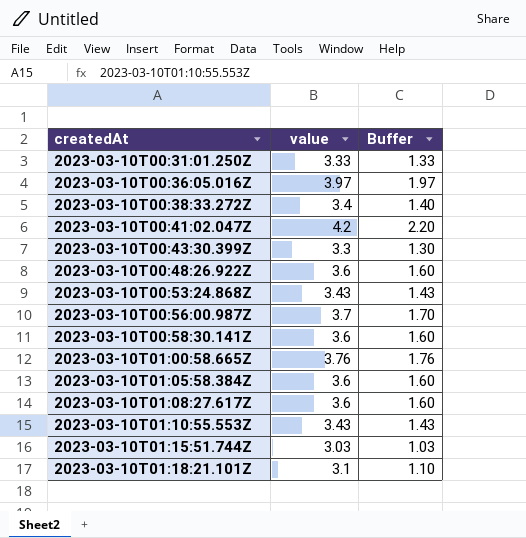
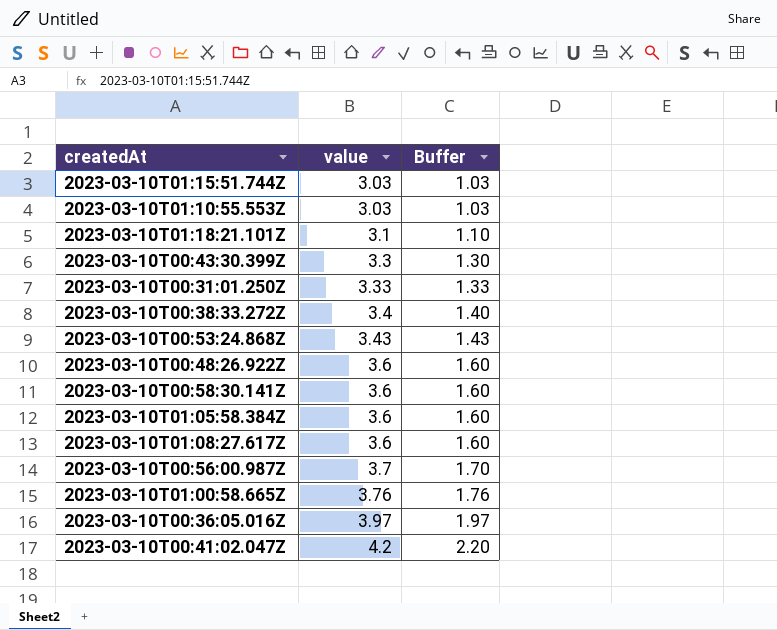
row order: createdAt ascending -> value ascending
2023-03-10T01:10:55.553Z | value: 3.43 -> 3.03
2023-03-10T01:10:55.553Z | Buffer: 1.43 -> 1.03

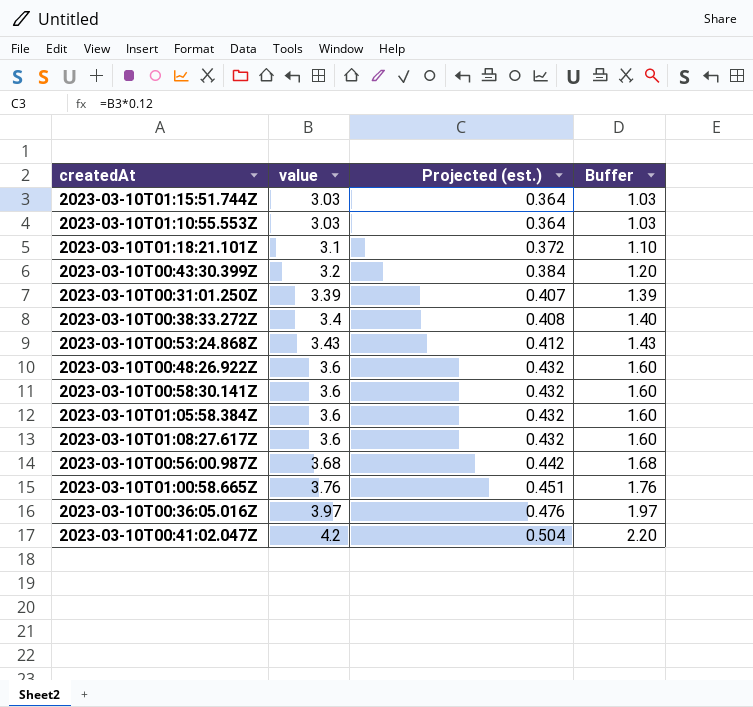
column Projected (est.) | formula: none -> [value] * 0.12
2023-03-10T00:43:30.399Z | value: 3.3 -> 3.2
2023-03-10T00:43:30.399Z | Buffer: 1.30 -> 1.20
2023-03-10T00:31:01.250Z | value: 3.33 -> 3.39
2023-03-10T00:31:01.250Z | Buffer: 1.33 -> 1.39
2023-03-10T00:56:00.987Z | value: 3.7 -> 3.68
2023-03-10T00:56:00.987Z | Buffer: 1.70 -> 1.68

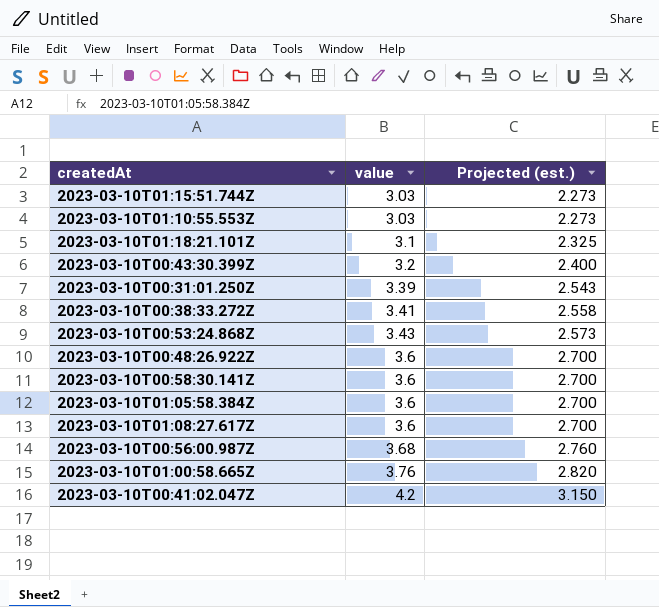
column Buffer | formula: [value] - 2 -> none
column Projected (est.) | formula: [value] * 0.12 -> [value] * 0.75
row 2023-03-10T00:36:05.016Z: 3.97 | 0.476 | 1.97 -> none
2023-03-10T00:38:33.272Z | value: 3.4 -> 3.41

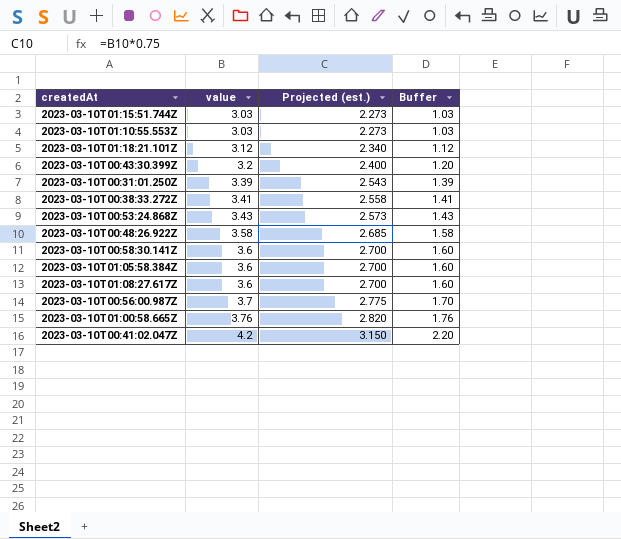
column Buffer | formula: none -> [value] - 2
2023-03-10T01:18:21.101Z | value: 3.1 -> 3.12
2023-03-10T01:18:21.101Z | Projected (est.): 2.325 -> 2.340
2023-03-10T00:48:26.922Z | value: 3.6 -> 3.58
2023-03-10T00:48:26.922Z | Projected (est.): 2.700 -> 2.685
2023-03-10T00:56:00.987Z | value: 3.68 -> 3.7
2023-03-10T00:56:00.987Z | Projected (est.): 2.760 -> 2.775

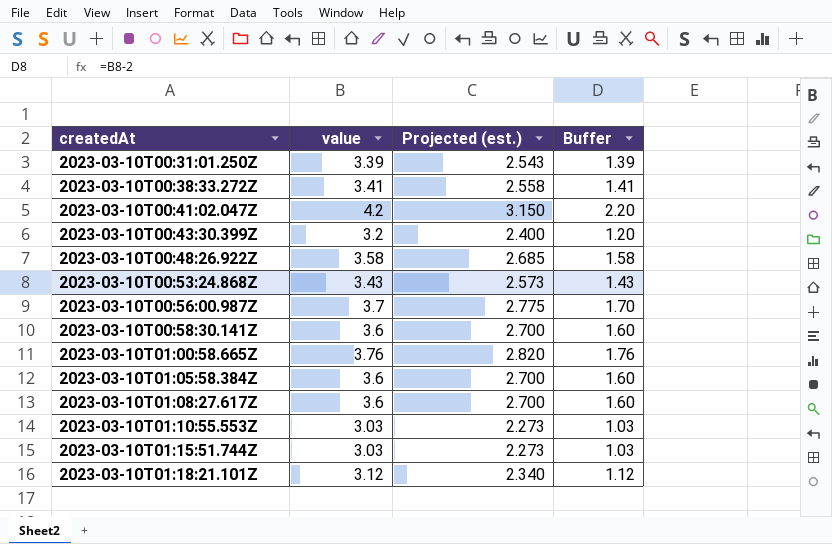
row order: value ascending -> createdAt ascending

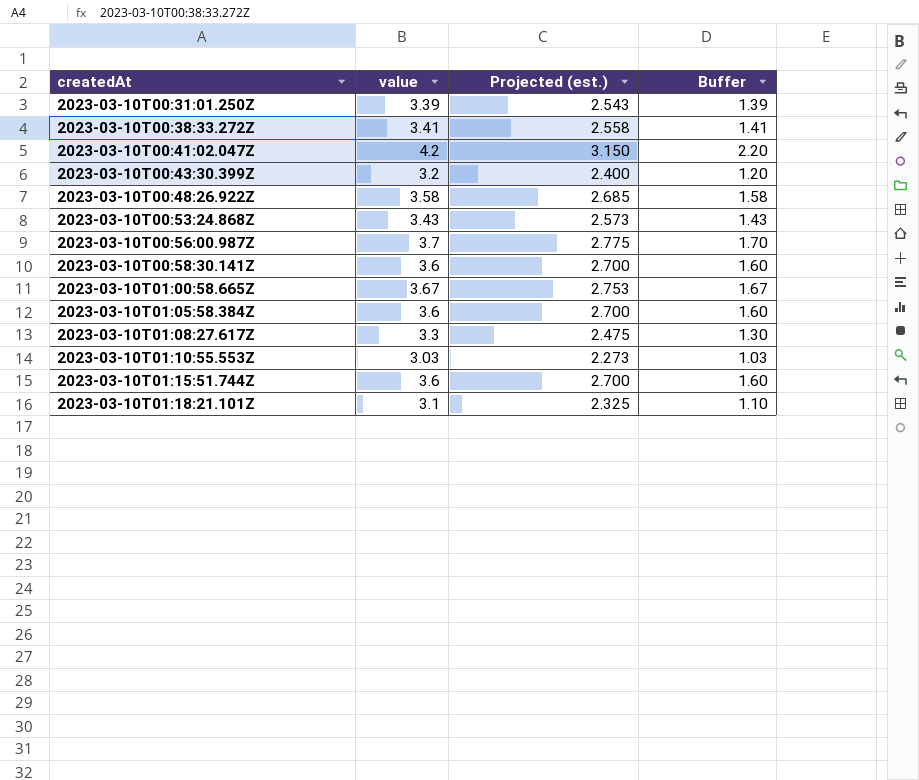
2023-03-10T01:00:58.665Z | value: 3.76 -> 3.67
2023-03-10T01:00:58.665Z | Projected (est.): 2.820 -> 2.753
2023-03-10T01:00:58.665Z | Buffer: 1.76 -> 1.67
2023-03-10T01:08:27.617Z | value: 3.6 -> 3.3
2023-03-10T01:08:27.617Z | Projected (est.): 2.700 -> 2.475
2023-03-10T01:08:27.617Z | Buffer: 1.60 -> 1.30
2023-03-10T01:15:51.744Z | value: 3.03 -> 3.6
2023-03-10T01:15:51.744Z | Projected (est.): 2.273 -> 2.700
2023-03-10T01:15:51.744Z | Buffer: 1.03 -> 1.60
2023-03-10T01:18:21.101Z | value: 3.12 -> 3.1
2023-03-10T01:18:21.101Z | Projected (est.): 2.340 -> 2.325
2023-03-10T01:18:21.101Z | Buffer: 1.12 -> 1.10

